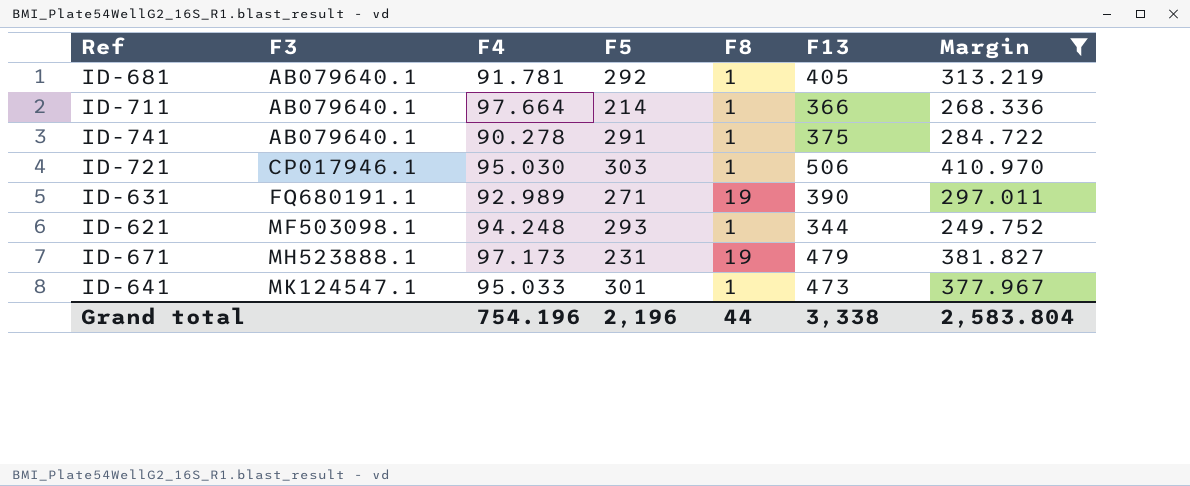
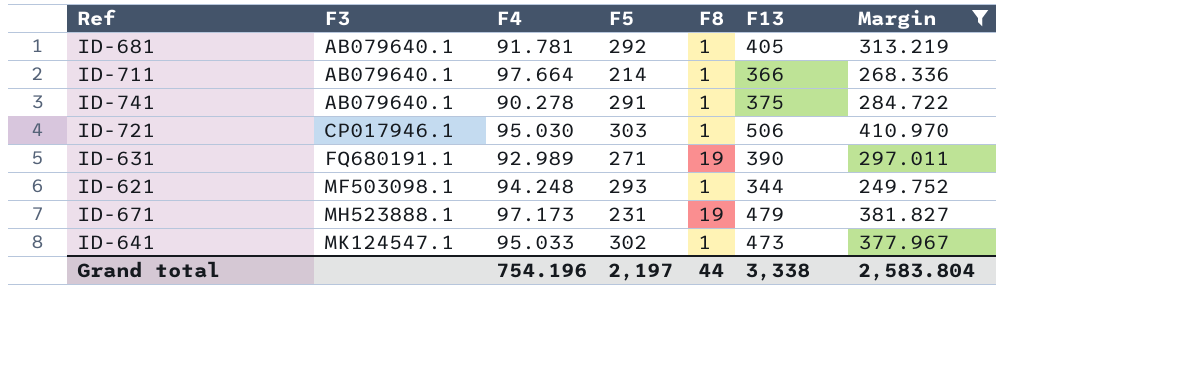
ID-641 | F5: 301 -> 302
Grand total | F5: 2,196 -> 2,197

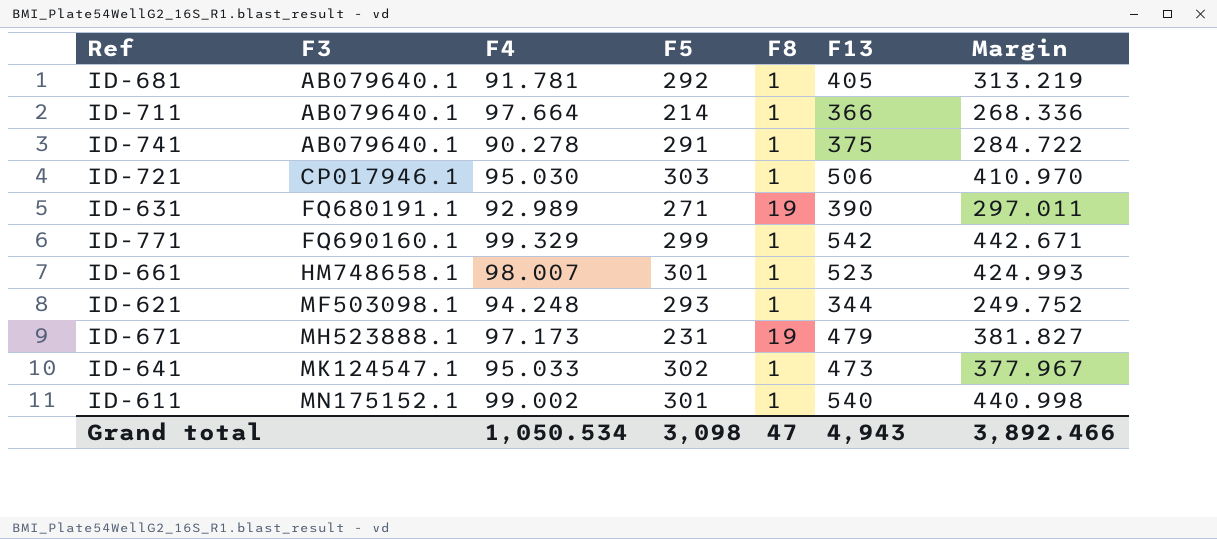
filter: Margin <= 410.970 -> none
Grand total | F4: 754.196 -> 1,050.534
Grand total | F5: 2,197 -> 3,098
Grand total | F8: 44 -> 47
Grand total | F13: 3,338 -> 4,943
Grand total | Margin: 2,583.804 -> 3,892.466

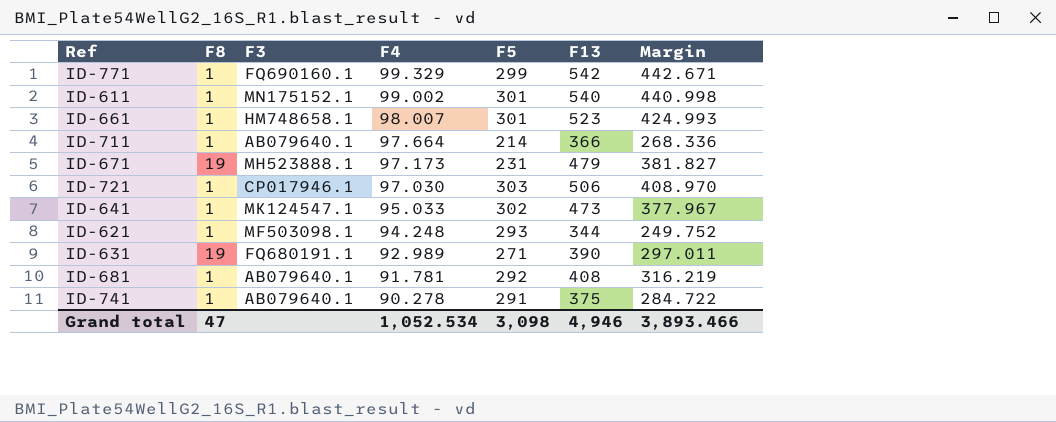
row order: F3 ascending -> F4 descending
column F8 | position: 5 -> 2
ID-721 | F4: 95.030 -> 97.030
ID-721 | Margin: 410.970 -> 408.970
ID-681 | F13: 405 -> 408
ID-681 | Margin: 313.219 -> 316.219
Grand total | F4: 1,050.534 -> 1,052.534
Grand total | F13: 4,943 -> 4,946
Grand total | Margin: 3,892.466 -> 3,893.466

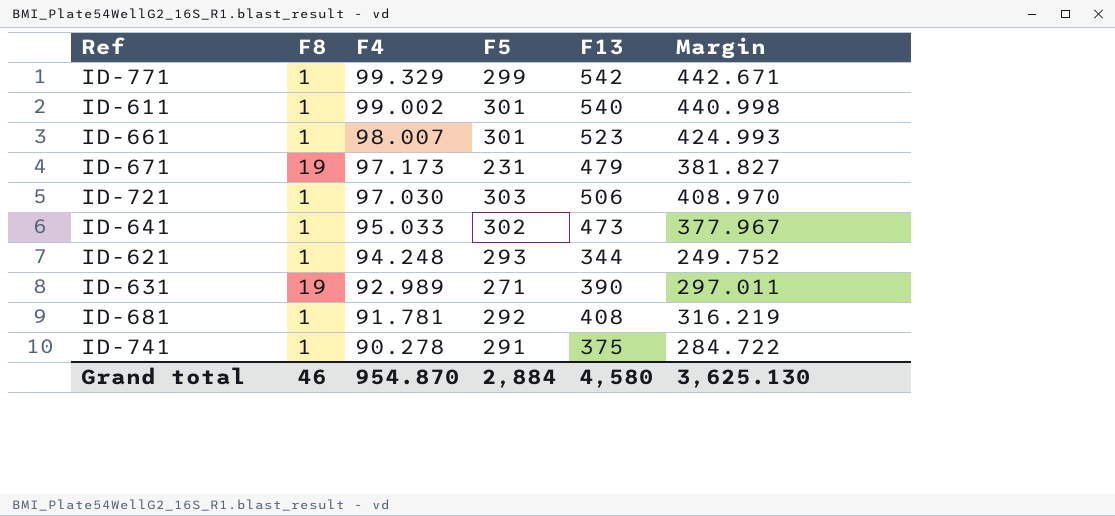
column F3 | position: 3 -> none
row ID-711: 1 | AB079640.1 | 97.664 | 214 | 366 | 268.336 -> none
Grand total | F8: 47 -> 46
Grand total | F4: 1,052.534 -> 954.870
Grand total | F5: 3,098 -> 2,884
Grand total | F13: 4,946 -> 4,580
Grand total | Margin: 3,893.466 -> 3,625.130

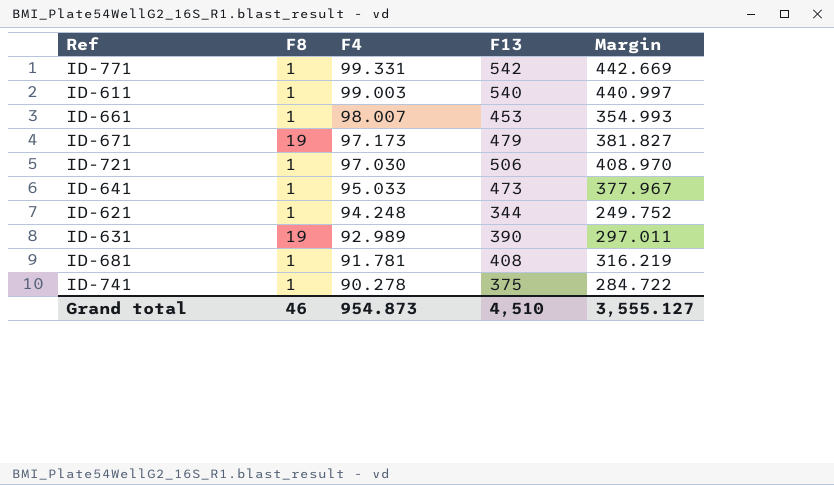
column F5 | position: 4 -> none
ID-771 | F4: 99.329 -> 99.331
ID-771 | Margin: 442.671 -> 442.669
ID-611 | F4: 99.002 -> 99.003
ID-611 | Margin: 440.998 -> 440.997
ID-661 | F13: 523 -> 453
ID-661 | Margin: 424.993 -> 354.993
Grand total | F4: 954.870 -> 954.873
Grand total | F13: 4,580 -> 4,510
Grand total | Margin: 3,625.130 -> 3,555.127

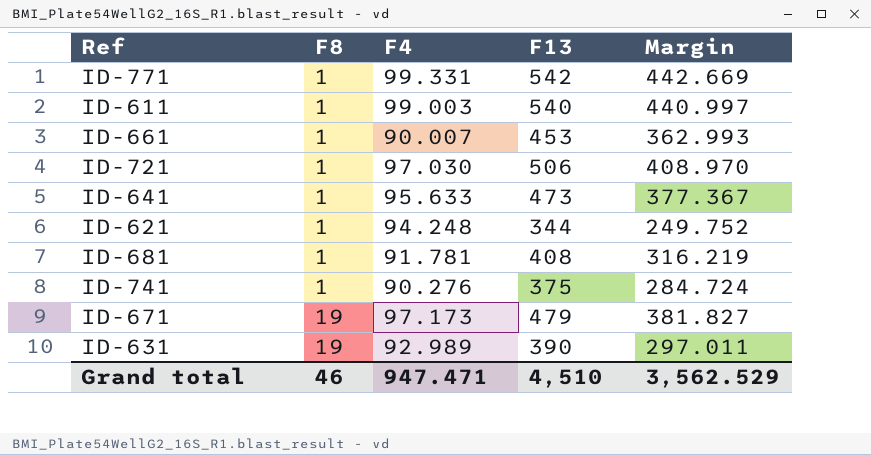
row order: F4 descending -> F8 ascending
ID-661 | F4: 98.007 -> 90.007
ID-661 | Margin: 354.993 -> 362.993
ID-641 | F4: 95.033 -> 95.633
ID-641 | Margin: 377.967 -> 377.367
ID-741 | F4: 90.278 -> 90.276
ID-741 | Margin: 284.722 -> 284.724
Grand total | F4: 954.873 -> 947.471
Grand total | Margin: 3,555.127 -> 3,562.529

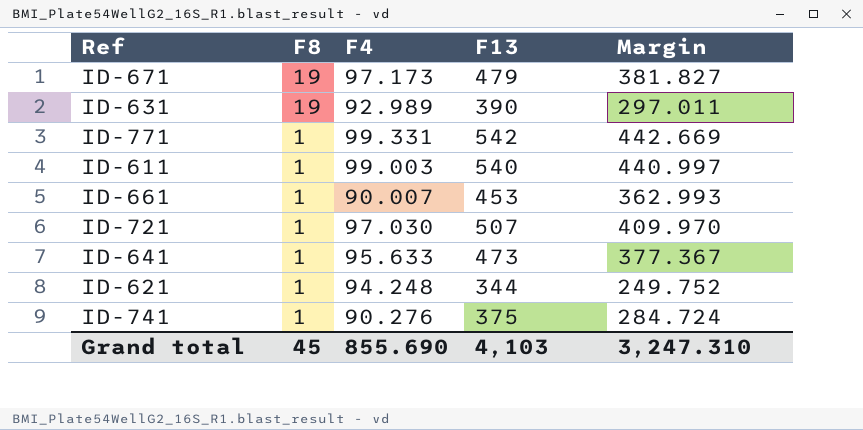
row order: F8 ascending -> F8 descending
row ID-681: 1 | 91.781 | 408 | 316.219 -> none
ID-721 | F13: 506 -> 507
ID-721 | Margin: 408.970 -> 409.970
Grand total | F8: 46 -> 45
Grand total | F4: 947.471 -> 855.690
Grand total | F13: 4,510 -> 4,103
Grand total | Margin: 3,562.529 -> 3,247.310

